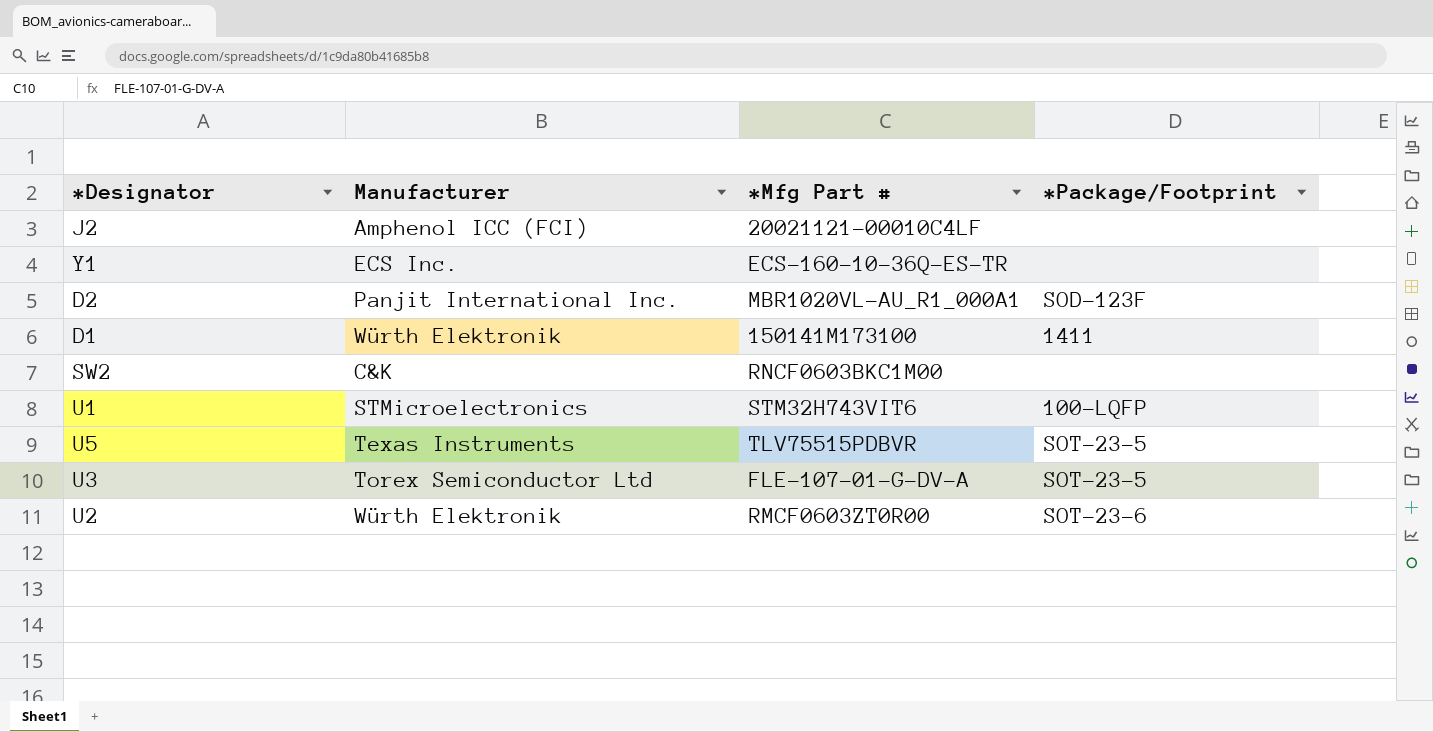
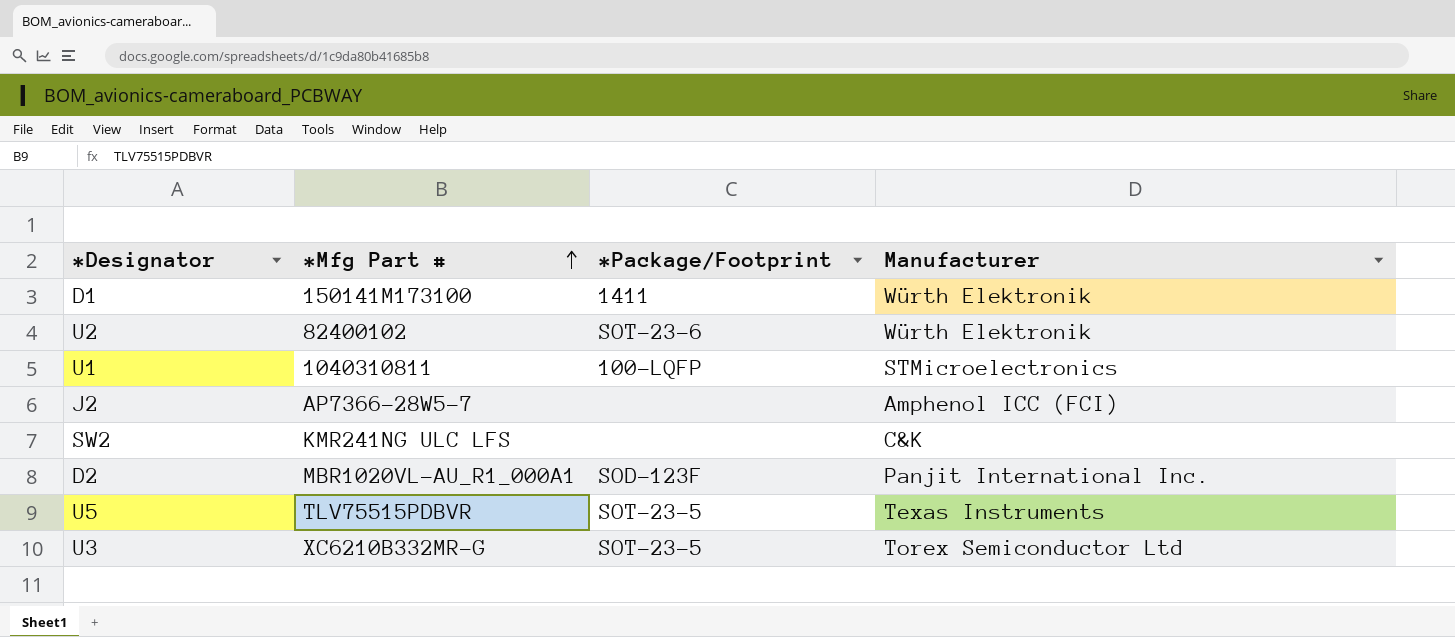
row order: none -> *Mfg Part # ascending
column Manufacturer | position: 2 -> 4
row Y1: ECS Inc. | ECS-160-10-36Q-ES-TR | none -> none
U2 | *Mfg Part #: RMCF0603ZT0R00 -> 82400102
U1 | *Mfg Part #: STM32H743VIT6 -> 1040310811
J2 | *Mfg Part #: 20021121-00010C4LF -> AP7366-28W5-7
SW2 | *Mfg Part #: RNCF0603BKC1M00 -> KMR241NG ULC LFS
U3 | *Mfg Part #: FLE-107-01-G-DV-A -> XC6210B332MR-G

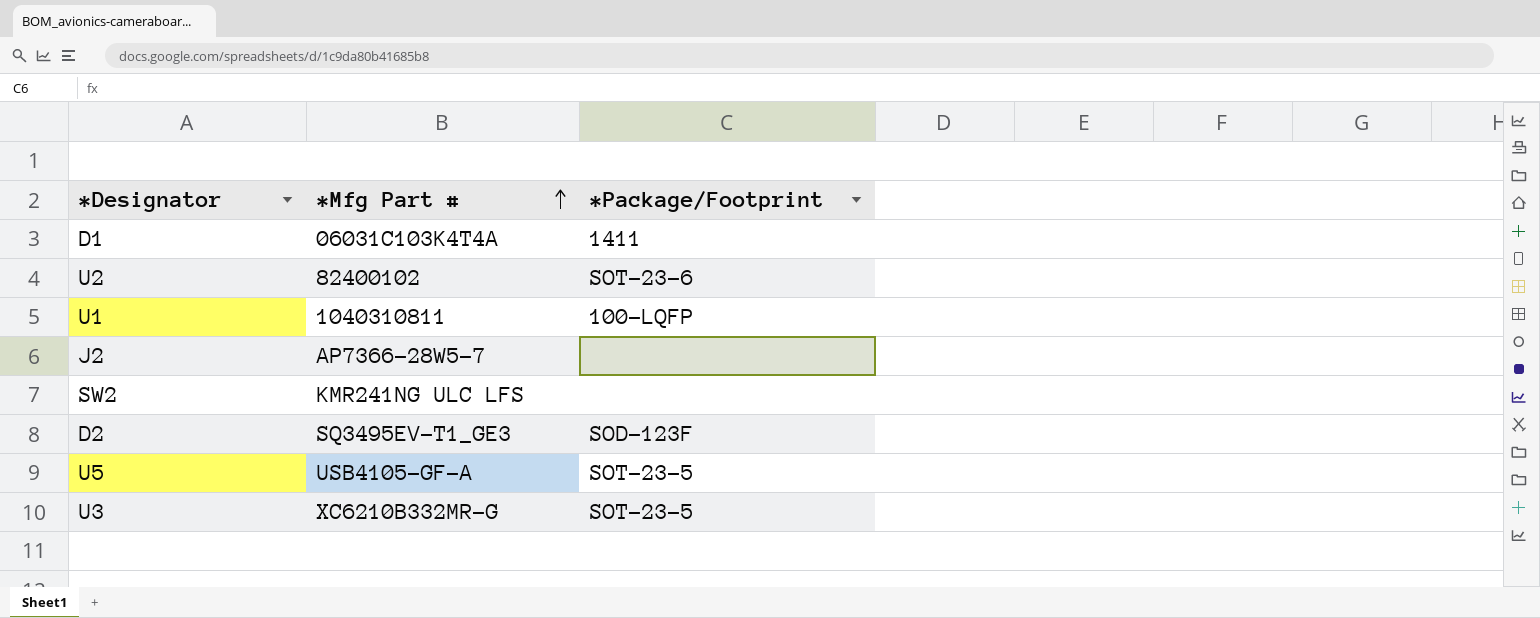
column Manufacturer | position: 4 -> none
D1 | *Mfg Part #: 150141M173100 -> 06031C103K4T4A
D2 | *Mfg Part #: MBR1020VL-AU_R1_000A1 -> SQ3495EV-T1_GE3
U5 | *Mfg Part #: TLV75515PDBVR -> USB4105-GF-A

